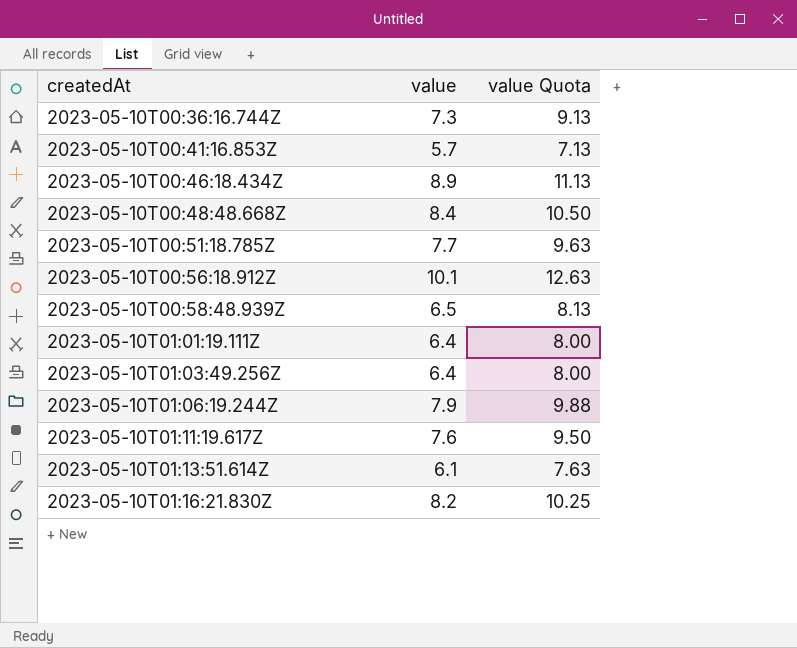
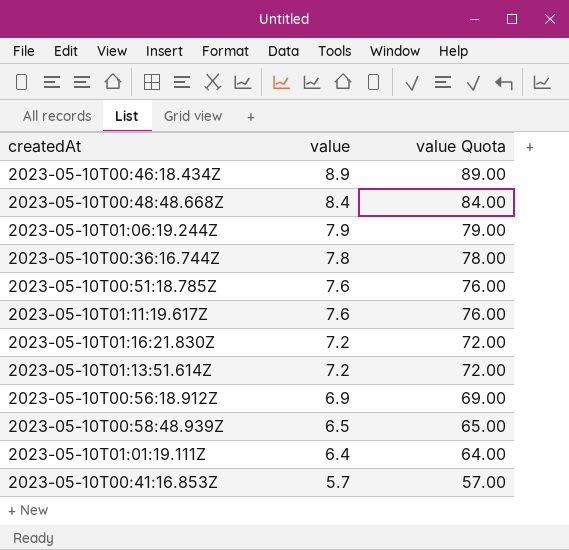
row order: createdAt ascending -> value descending
column value Quota | formula: [value] * 1.25 -> [value] * 10
row 2023-05-10T01:03:49.256Z: 6.4 | 8.00 -> none
2023-05-10T00:36:16.744Z | value: 7.3 -> 7.8
2023-05-10T00:51:18.785Z | value: 7.7 -> 7.6
2023-05-10T01:16:21.830Z | value: 8.2 -> 7.2
2023-05-10T01:13:51.614Z | value: 6.1 -> 7.2
2023-05-10T00:56:18.912Z | value: 10.1 -> 6.9

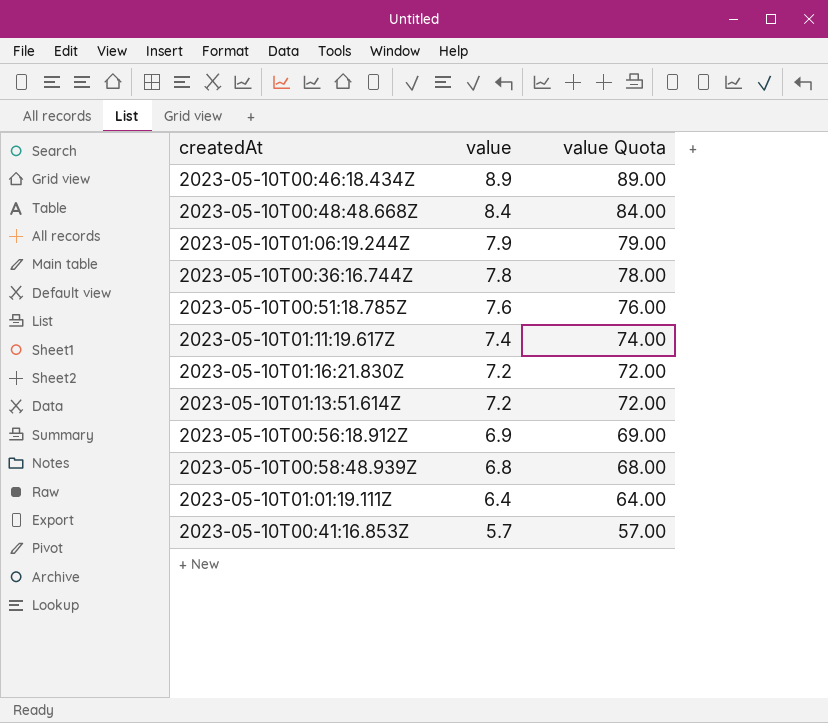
2023-05-10T01:11:19.617Z | value: 7.6 -> 7.4
2023-05-10T01:11:19.617Z | value Quota: 76.00 -> 74.00
2023-05-10T00:58:48.939Z | value: 6.5 -> 6.8
2023-05-10T00:58:48.939Z | value Quota: 65.00 -> 68.00

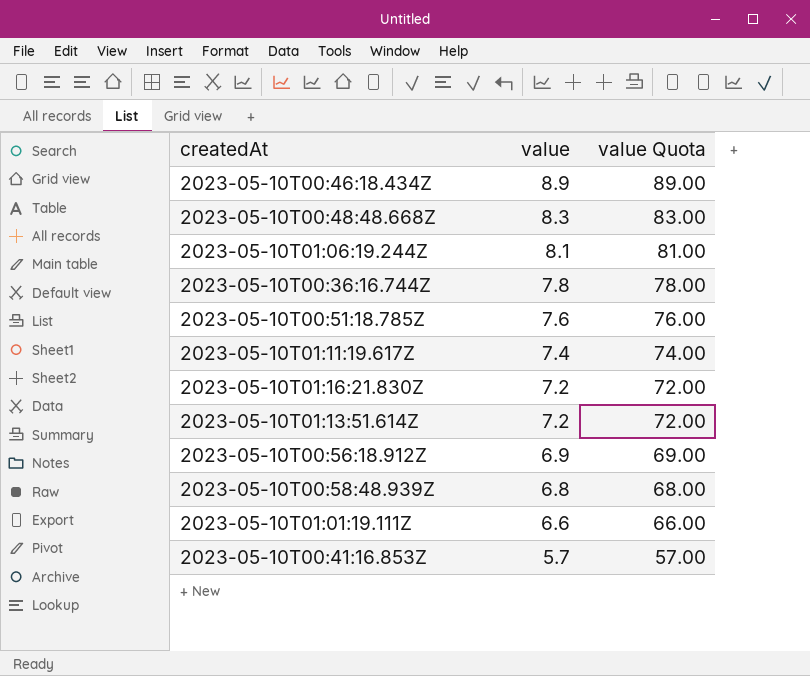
2023-05-10T00:48:48.668Z | value: 8.4 -> 8.3
2023-05-10T00:48:48.668Z | value Quota: 84.00 -> 83.00
2023-05-10T01:06:19.244Z | value: 7.9 -> 8.1
2023-05-10T01:06:19.244Z | value Quota: 79.00 -> 81.00
2023-05-10T01:01:19.111Z | value: 6.4 -> 6.6
2023-05-10T01:01:19.111Z | value Quota: 64.00 -> 66.00

